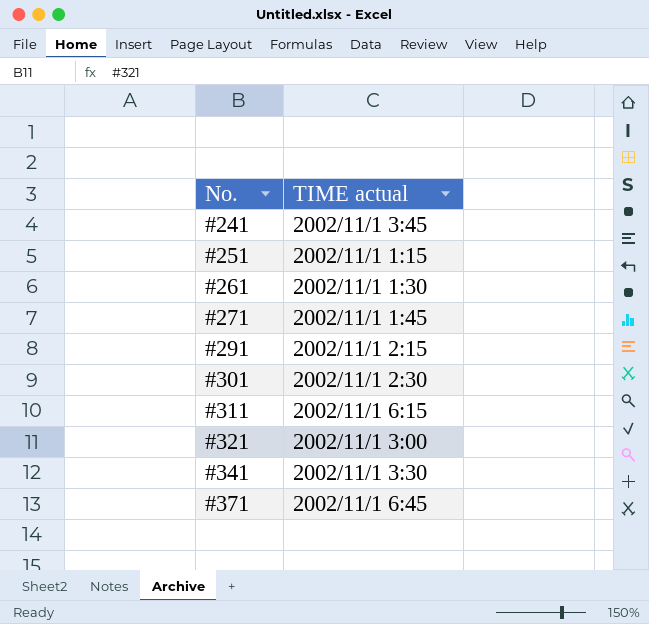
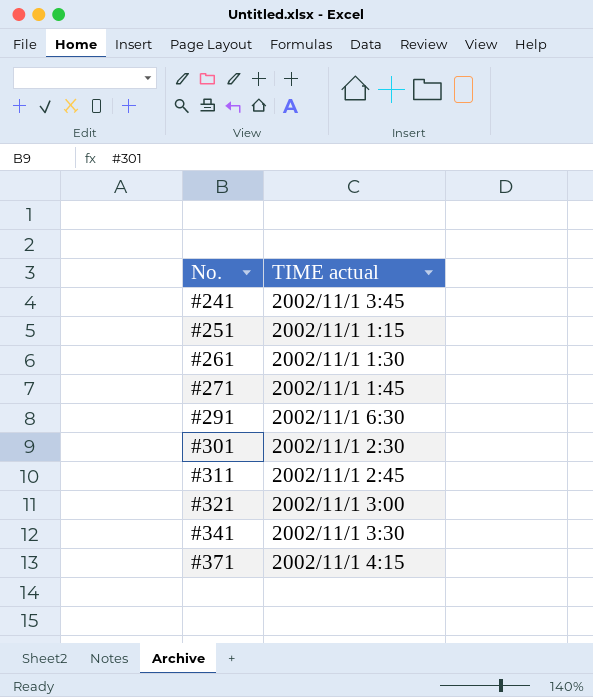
#291 | TIME actual: 2002/11/1 2:15 -> 2002/11/1 6:30
#311 | TIME actual: 2002/11/1 6:15 -> 2002/11/1 2:45
#371 | TIME actual: 2002/11/1 6:45 -> 2002/11/1 4:15

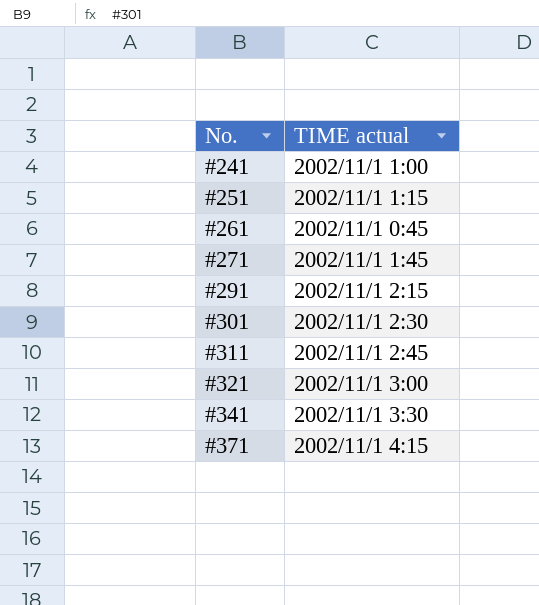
#241 | TIME actual: 2002/11/1 3:45 -> 2002/11/1 1:00
#261 | TIME actual: 2002/11/1 1:30 -> 2002/11/1 0:45
#291 | TIME actual: 2002/11/1 6:30 -> 2002/11/1 2:15

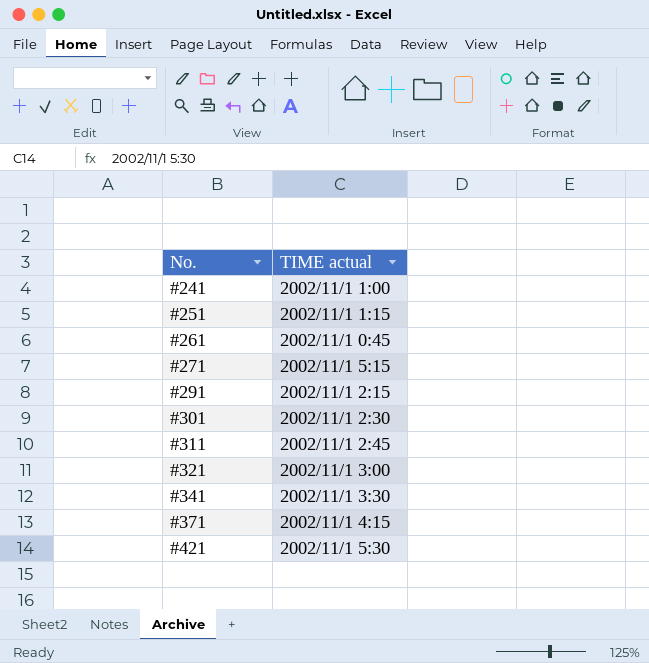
#271 | TIME actual: 2002/11/1 1:45 -> 2002/11/1 5:15
row #421: none -> 2002/11/1 5:30

